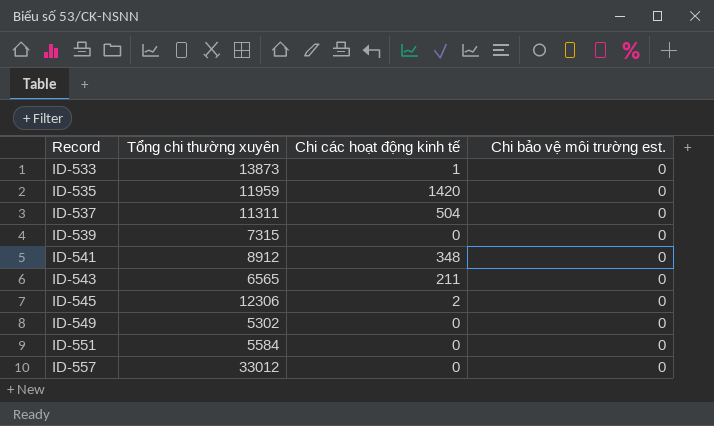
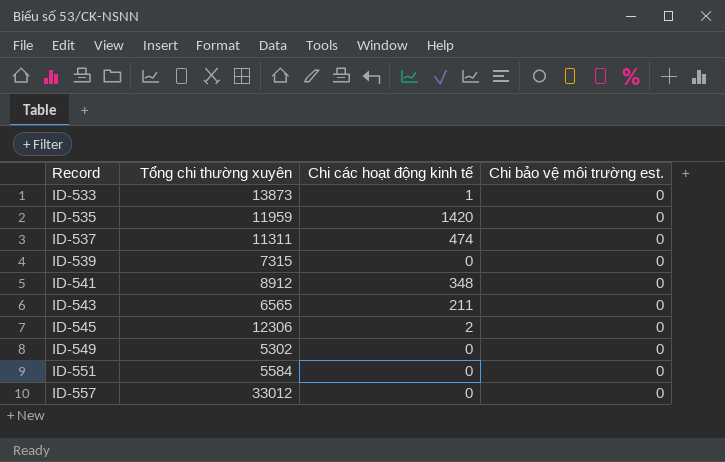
ID-537 | Chi các hoạt động kinh tế: 504 -> 474

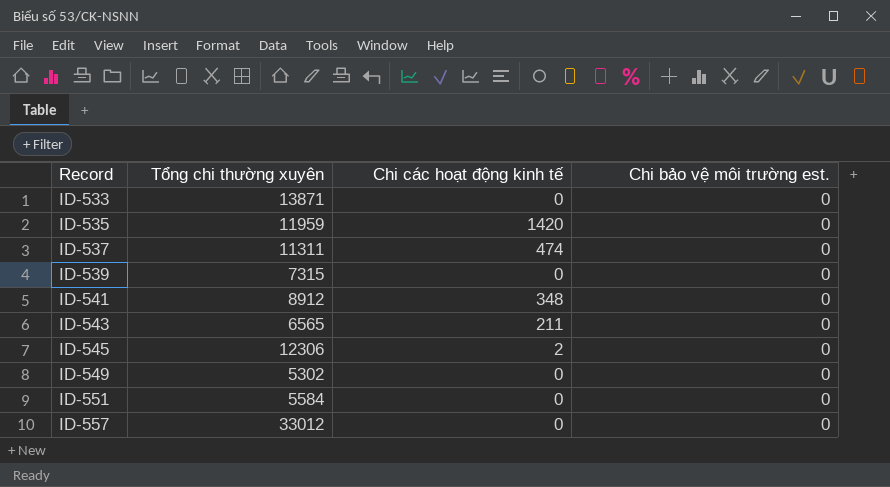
ID-533 | Tổng chi thường xuyên: 13873 -> 13871
ID-533 | Chi các hoạt động kinh tế: 1 -> 0

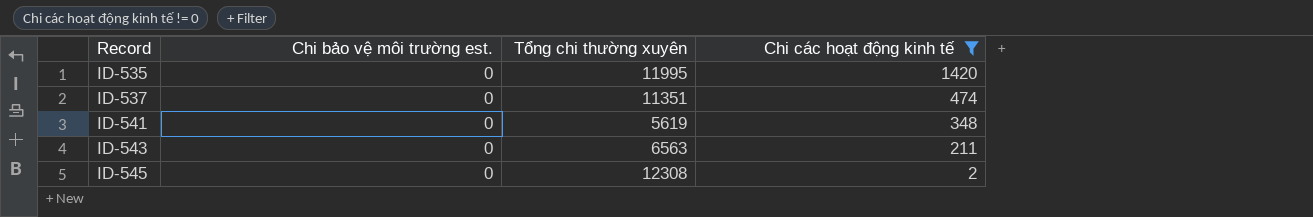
filter: none -> Chi các hoạt động kinh tế != 0
column Chi bảo vệ môi trường est. | position: 4 -> 2
ID-535 | Tổng chi thường xuyên: 11959 -> 11995
ID-537 | Tổng chi thường xuyên: 11311 -> 11351
ID-541 | Tổng chi thường xuyên: 8912 -> 5619
ID-543 | Tổng chi thường xuyên: 6565 -> 6563
ID-545 | Tổng chi thường xuyên: 12306 -> 12308

